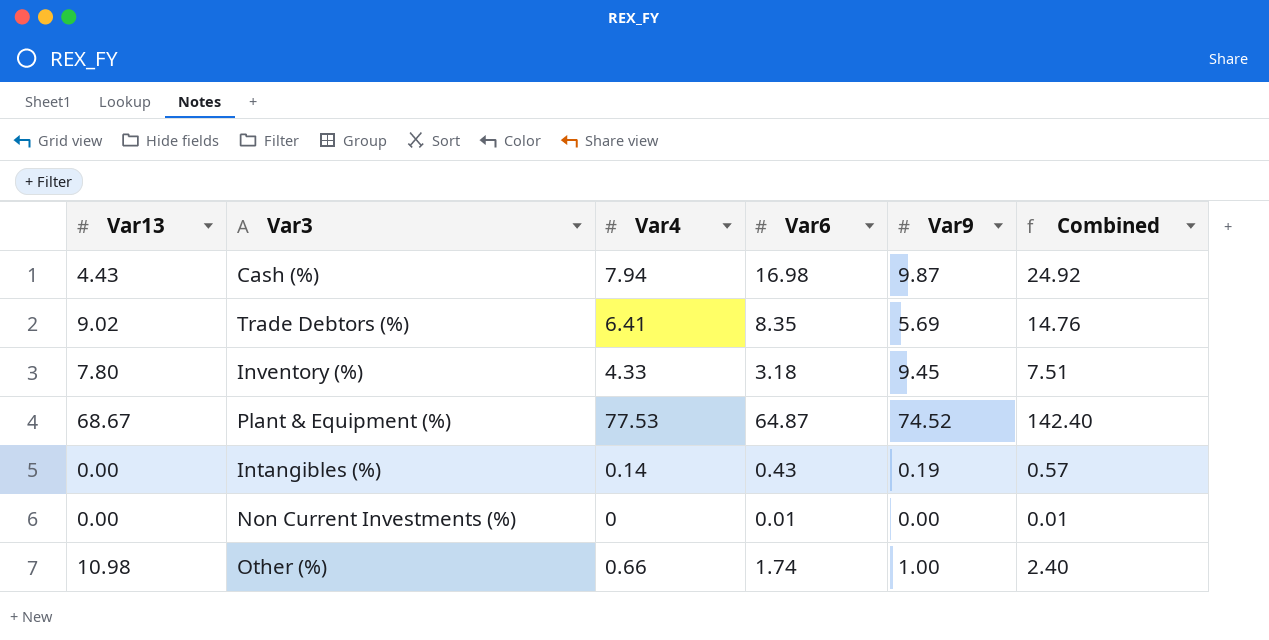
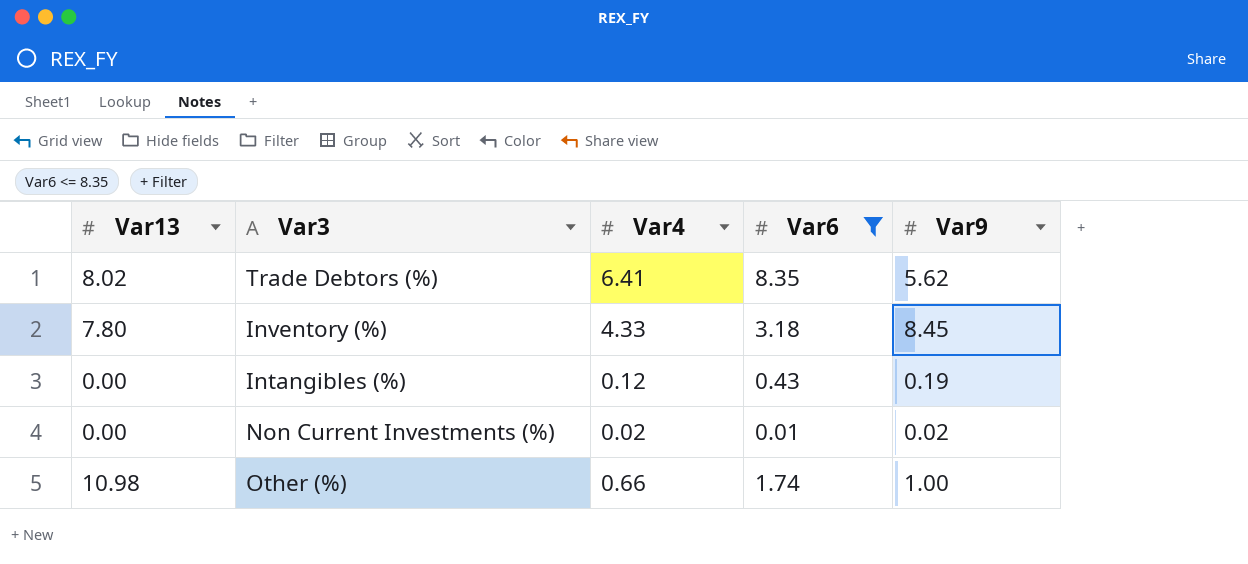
filter: none -> Var6 <= 8.35
column Combined | formula: [Var4] + [Var6] -> none
Trade Debtors (%) | Var13: 9.02 -> 8.02
Trade Debtors (%) | Var9: 5.69 -> 5.62
Inventory (%) | Var9: 9.45 -> 8.45
Intangibles (%) | Var4: 0.14 -> 0.12
Non Current Investments (%) | Var4: 0 -> 0.02
Non Current Investments (%) | Var9: 0.00 -> 0.02

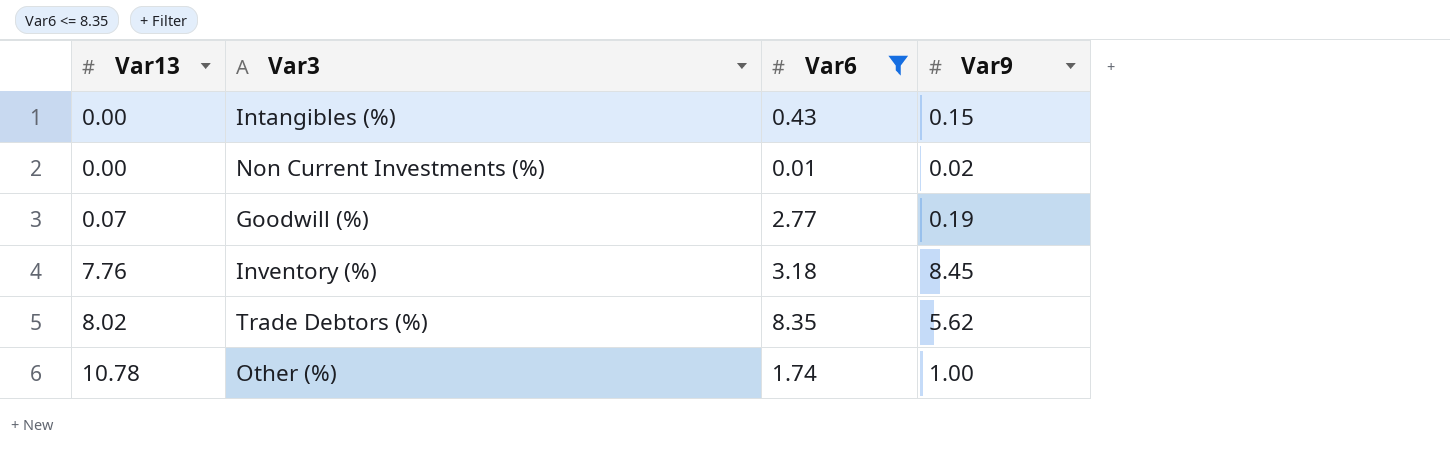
row order: none -> Var13 ascending
column Var4 | position: 3 -> none
Intangibles (%) | Var9: 0.19 -> 0.15
row Goodwill (%): none -> 0.07 | 2.77 | 0.19
Inventory (%) | Var13: 7.80 -> 7.76
Other (%) | Var13: 10.98 -> 10.78

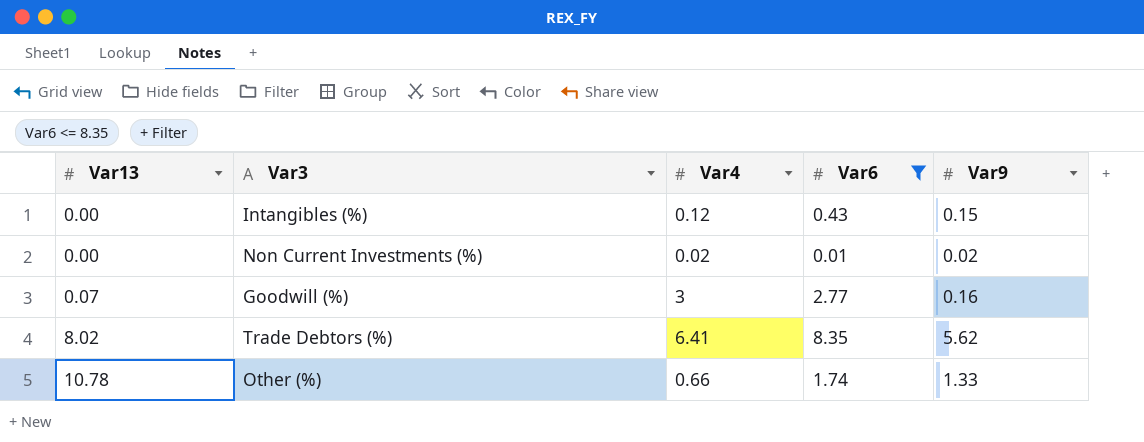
column Var4 | position: none -> 3
row Inventory (%): 7.76 | 3.18 | 8.45 -> none
Goodwill (%) | Var9: 0.19 -> 0.16
Other (%) | Var9: 1.00 -> 1.33

